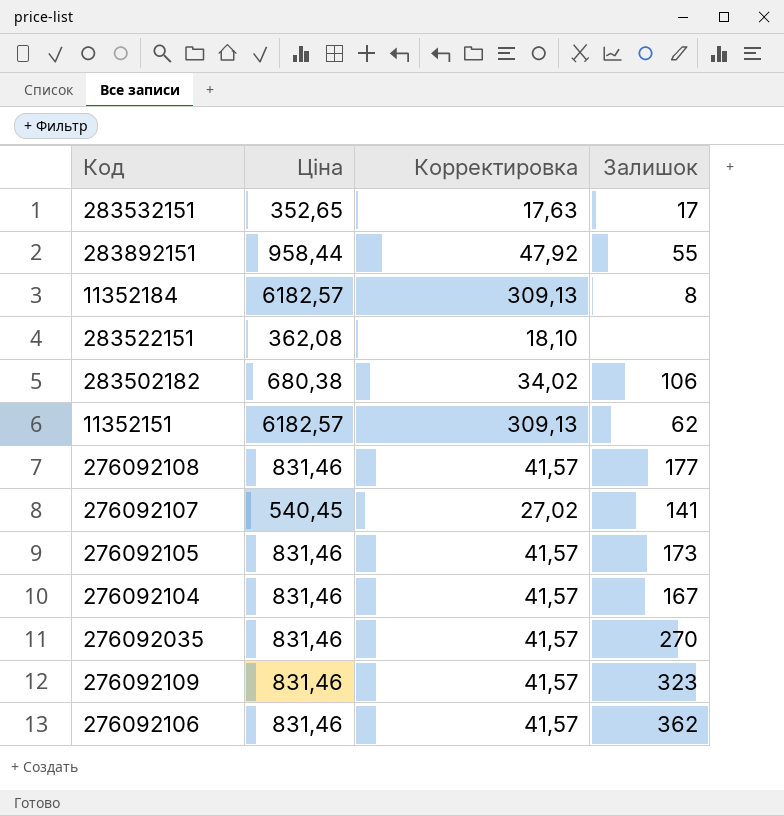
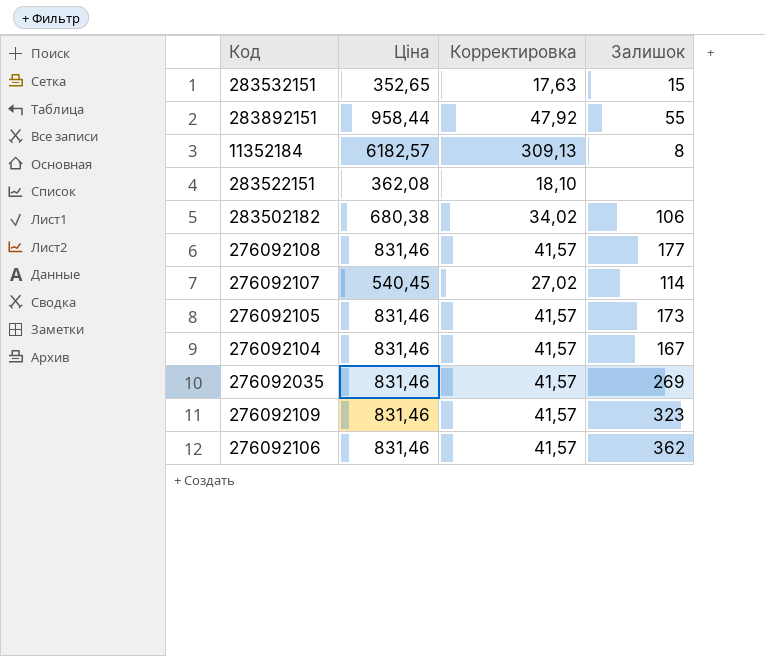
row 11352151: 6182,57 | 309,13 | 62 -> none
283532151 | Залишок: 17 -> 15
276092107 | Залишок: 141 -> 114
276092035 | Залишок: 270 -> 269

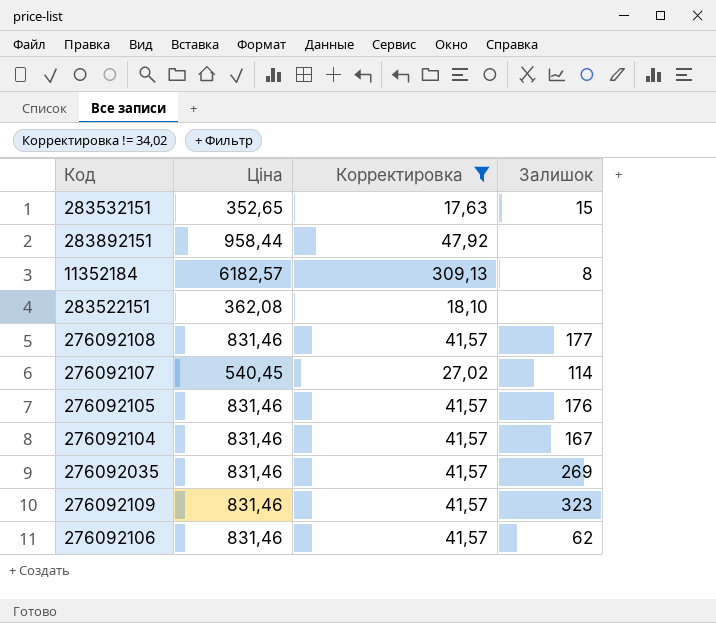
filter: none -> Корректировка != 34,02
283892151 | Залишок: 55 -> none
276092105 | Залишок: 173 -> 176
276092106 | Залишок: 362 -> 62

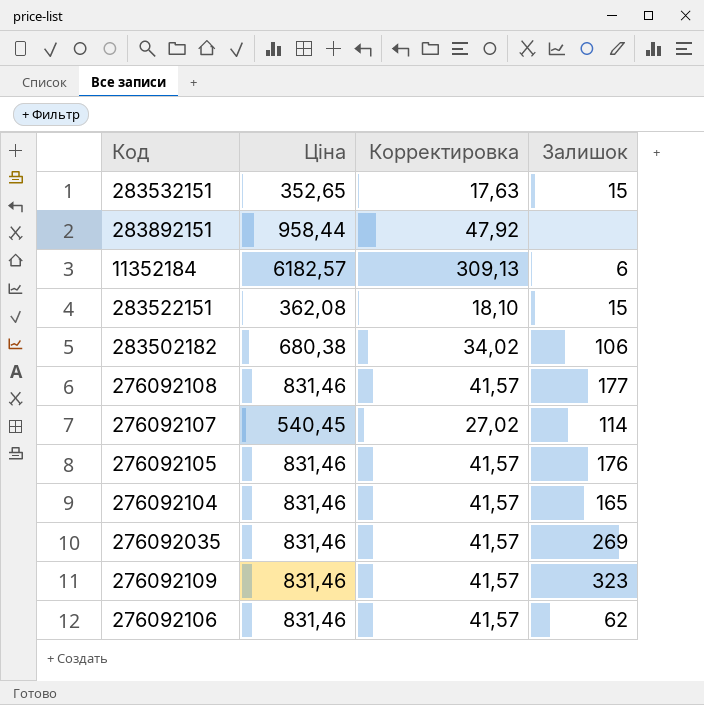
filter: Корректировка != 34,02 -> none
11352184 | Залишок: 8 -> 6
283522151 | Залишок: none -> 15
276092104 | Залишок: 167 -> 165

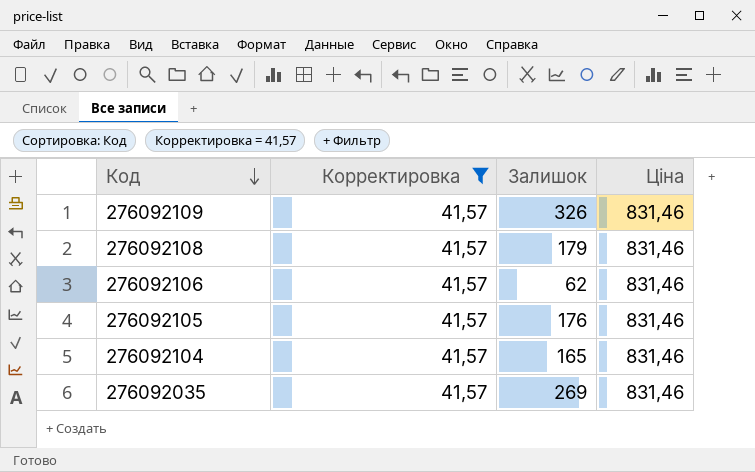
filter: none -> Корректировка = 41,57
row order: none -> Код descending
column Ціна | position: 2 -> 4
276092109 | Залишок: 323 -> 326
276092108 | Залишок: 177 -> 179

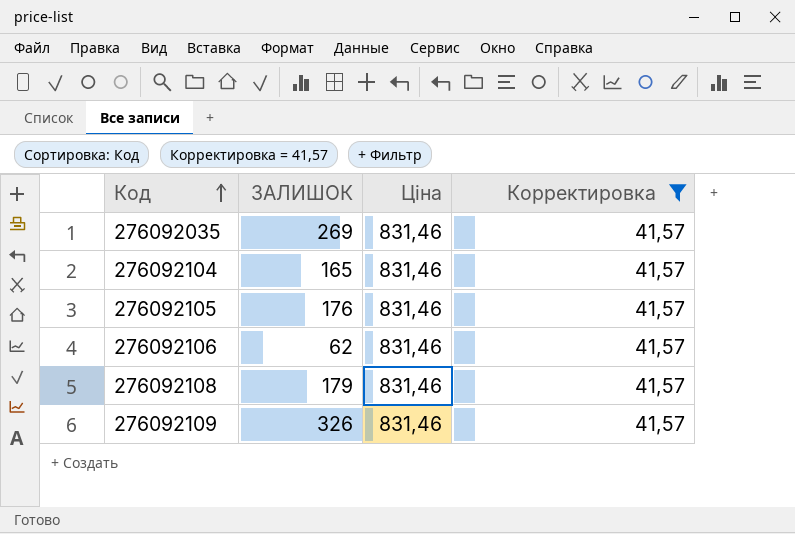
row order: Код descending -> Код ascending
column name: Залишок -> ЗАЛИШОК
column Корректировка | position: 2 -> 4

